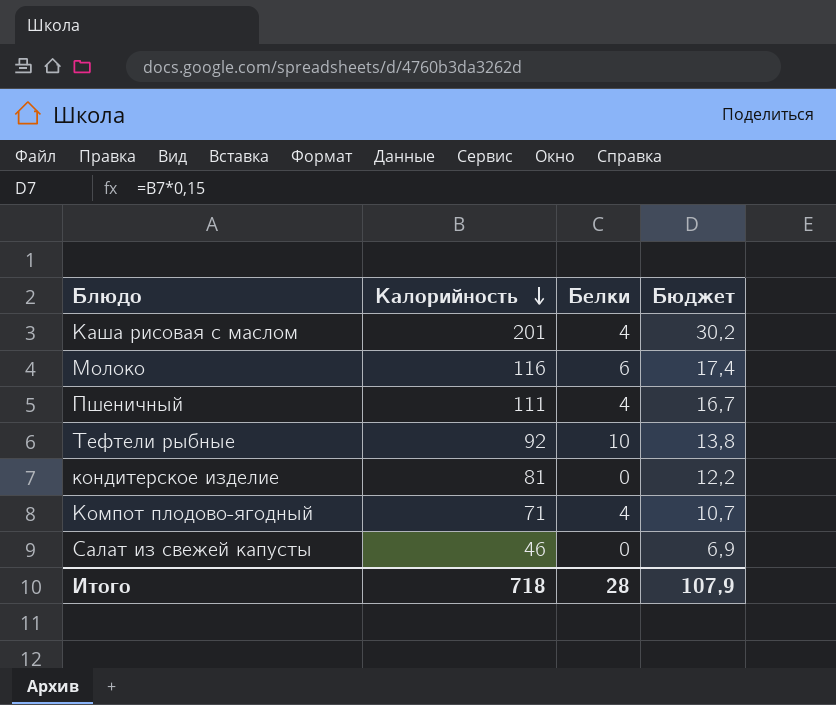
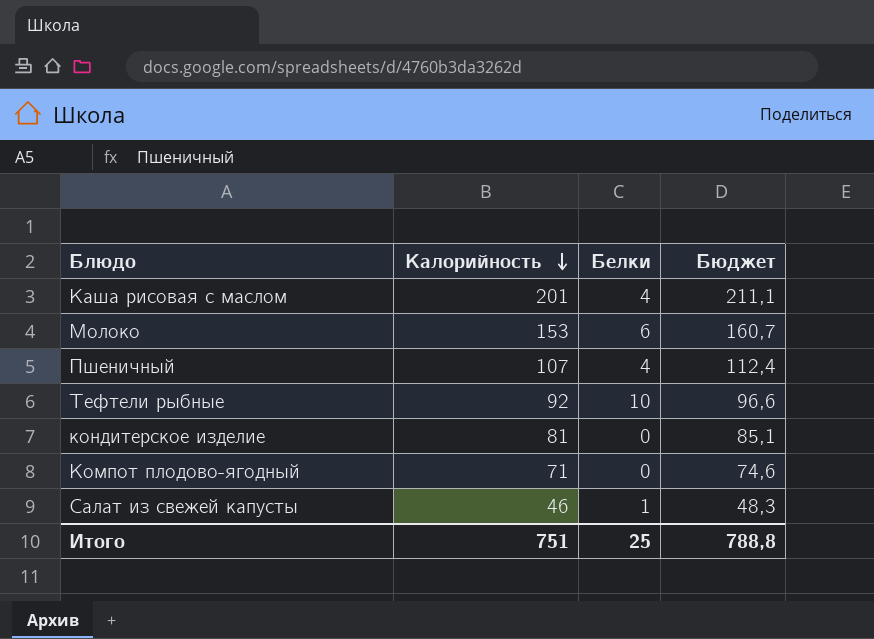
column Бюджет | formula: [Калорийность] * 0,15 -> [Калорийность] * 1,05
Молоко | Калорийность: 116 -> 153
Пшеничный | Калорийность: 111 -> 107
Компот плодово-ягодный | Белки: 4 -> 0
Салат из свежей капусты | Белки: 0 -> 1
Итого | Калорийность: 718 -> 751
Итого | Белки: 28 -> 25
Итого | Бюджет: 107,9 -> 788,8

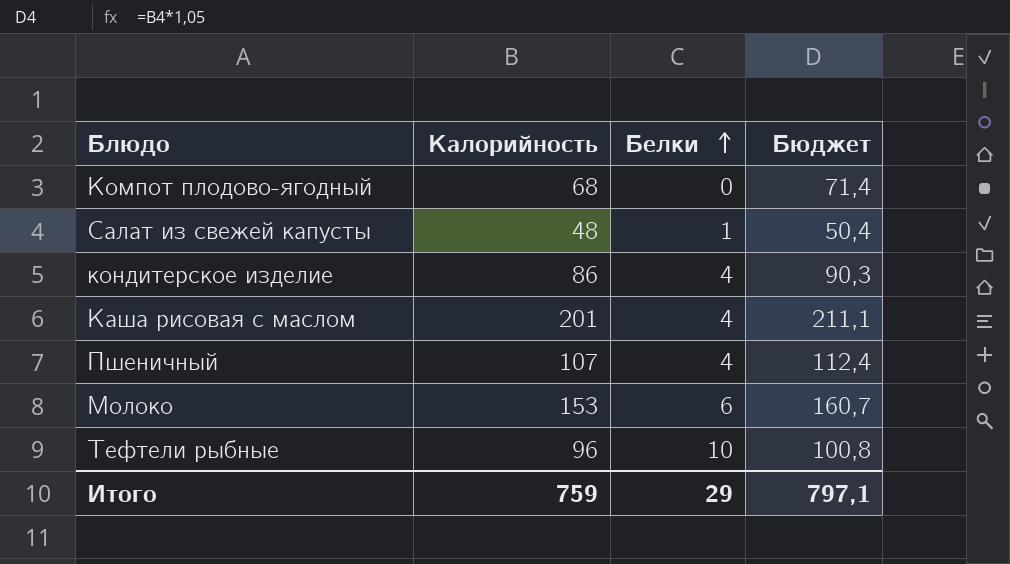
row order: Калорийность descending -> Белки ascending
Компот плодово-ягодный | Калорийность: 71 -> 68
Компот плодово-ягодный | Бюджет: 74,6 -> 71,4
Салат из свежей капусты | Калорийность: 46 -> 48
Салат из свежей капусты | Бюджет: 48,3 -> 50,4
кондитерское изделие | Калорийность: 81 -> 86
кондитерское изделие | Белки: 0 -> 4
кондитерское изделие | Бюджет: 85,1 -> 90,3
Тефтели рыбные | Калорийность: 92 -> 96
Тефтели рыбные | Бюджет: 96,6 -> 100,8
Итого | Калорийность: 751 -> 759
Итого | Белки: 25 -> 29
Итого | Бюджет: 788,8 -> 797,1

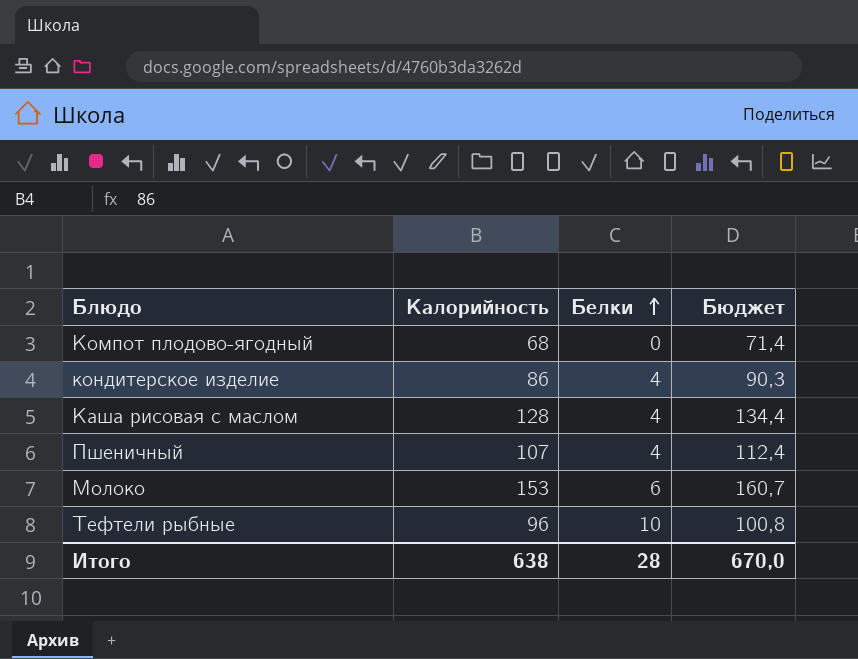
row Салат из свежей капусты: 48 | 1 | 50,4 -> none
Каша рисовая с маслом | Калорийность: 201 -> 128
Каша рисовая с маслом | Бюджет: 211,1 -> 134,4
Итого | Калорийность: 759 -> 638
Итого | Белки: 29 -> 28
Итого | Бюджет: 797,1 -> 670,0

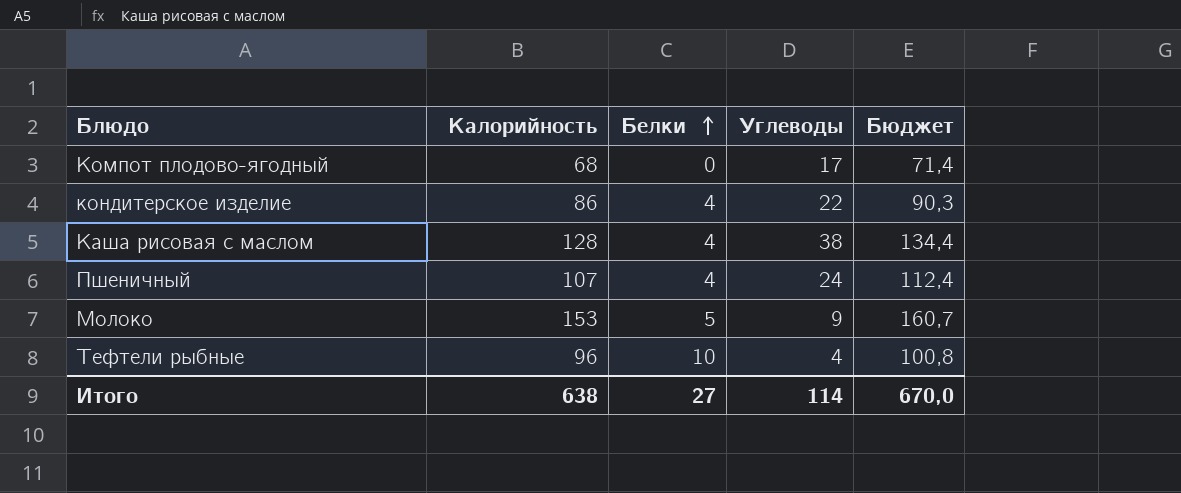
column Углеводы | position: none -> 4
Молоко | Белки: 6 -> 5
Итого | Белки: 28 -> 27

